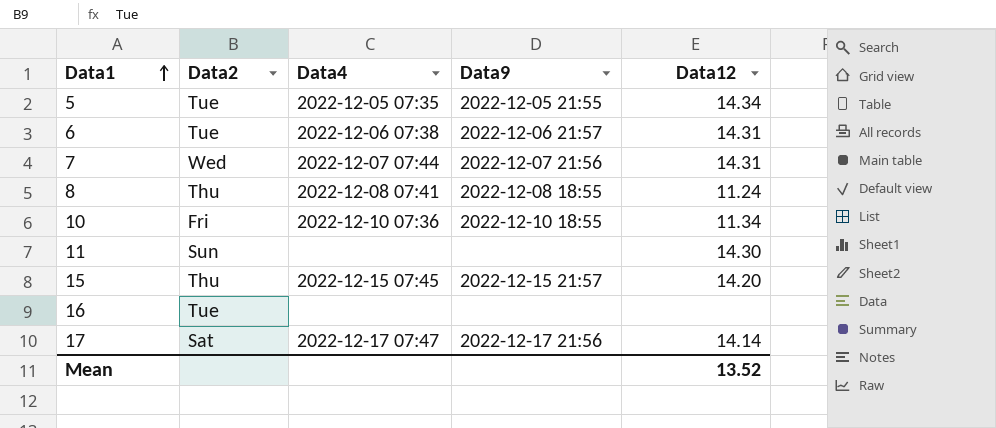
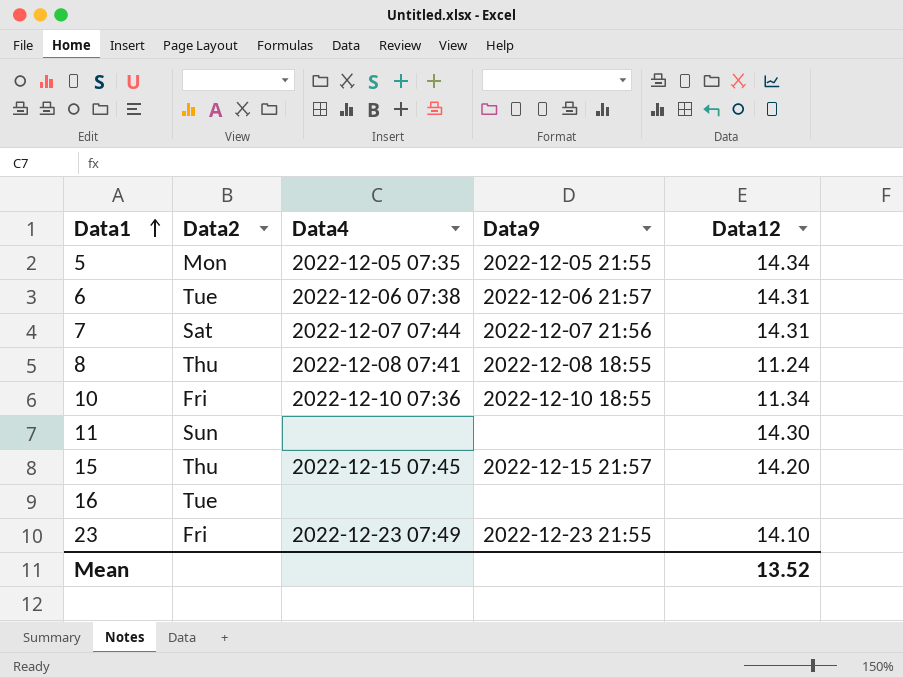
row 17: Sat | 2022-12-17 07:47 | 2022-12-17 21:56 | 14.14 -> none
5 | Data2: Tue -> Mon
7 | Data2: Wed -> Sat
row 23: none -> Fri | 2022-12-23 07:49 | 2022-12-23 21:55 | 14.10

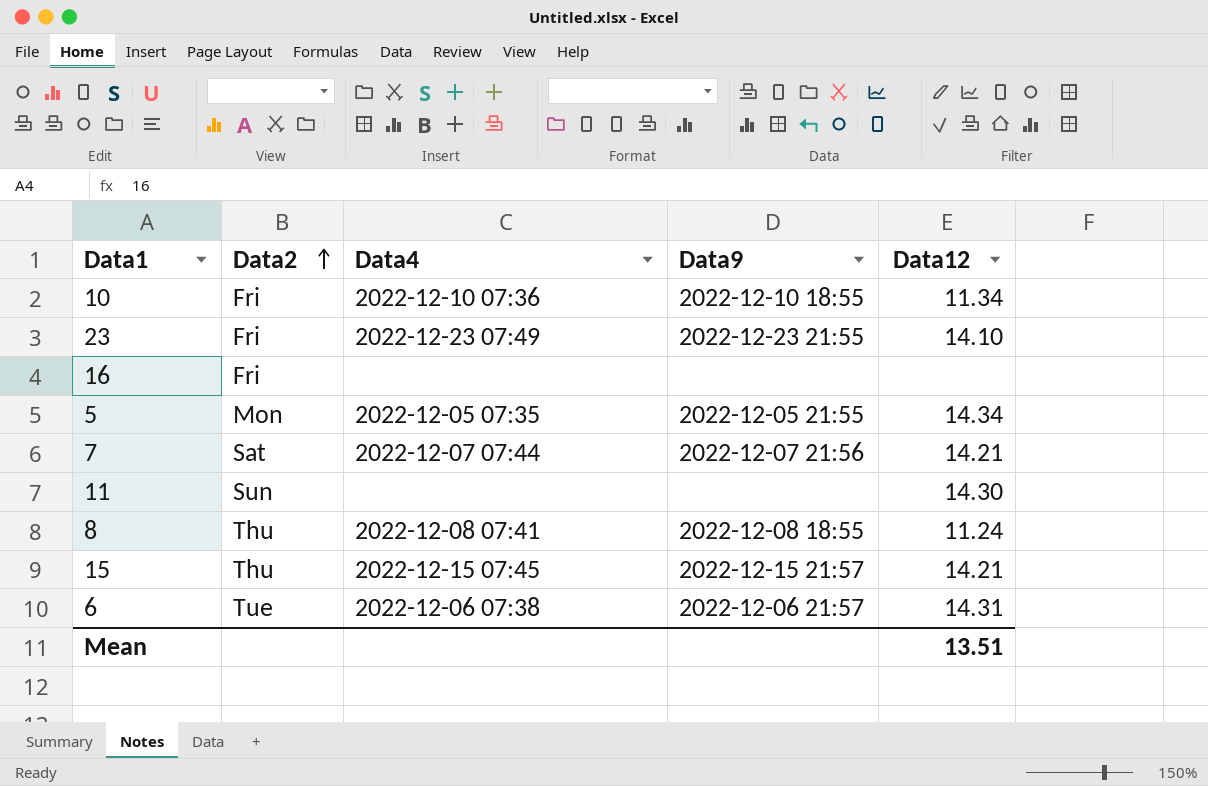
row order: Data1 ascending -> Data2 ascending
16 | Data2: Tue -> Fri
7 | Data12: 14.31 -> 14.21
15 | Data12: 14.20 -> 14.21
Mean | Data12: 13.52 -> 13.51

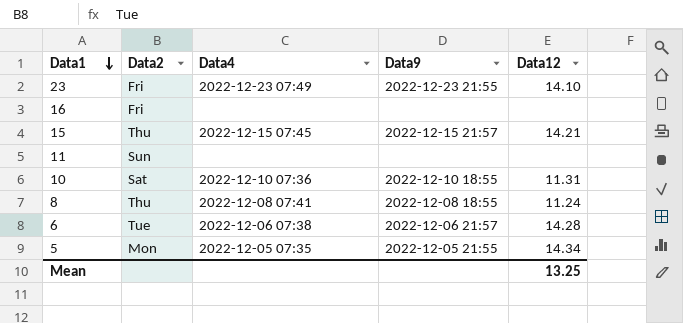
row order: Data2 ascending -> Data1 descending
row 7: Sat | 2022-12-07 07:44 | 2022-12-07 21:56 | 14.21 -> none
11 | Data12: 14.30 -> none
10 | Data2: Fri -> Sat
10 | Data12: 11.34 -> 11.31
6 | Data12: 14.31 -> 14.28
Mean | Data12: 13.51 -> 13.25

